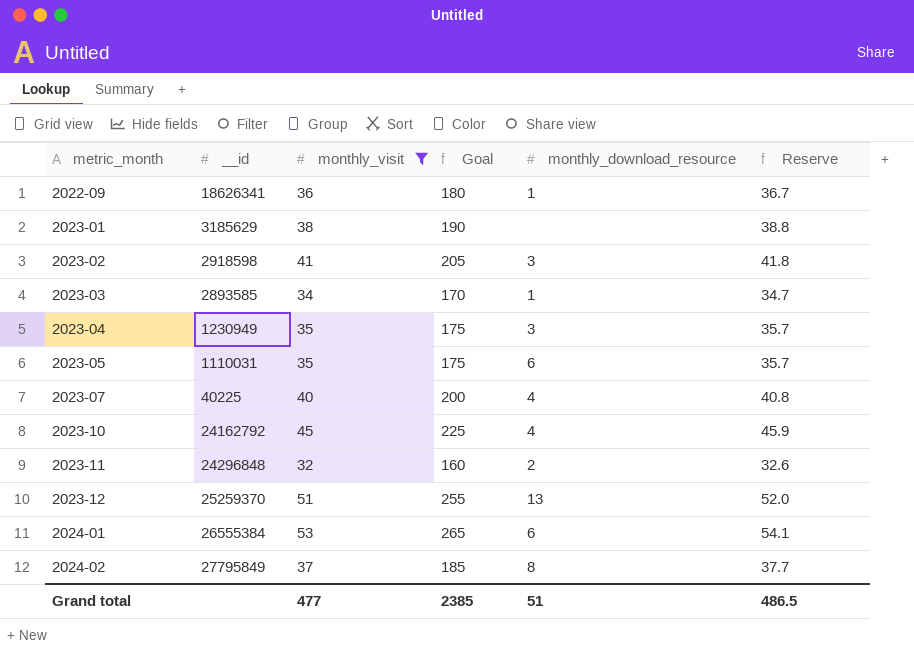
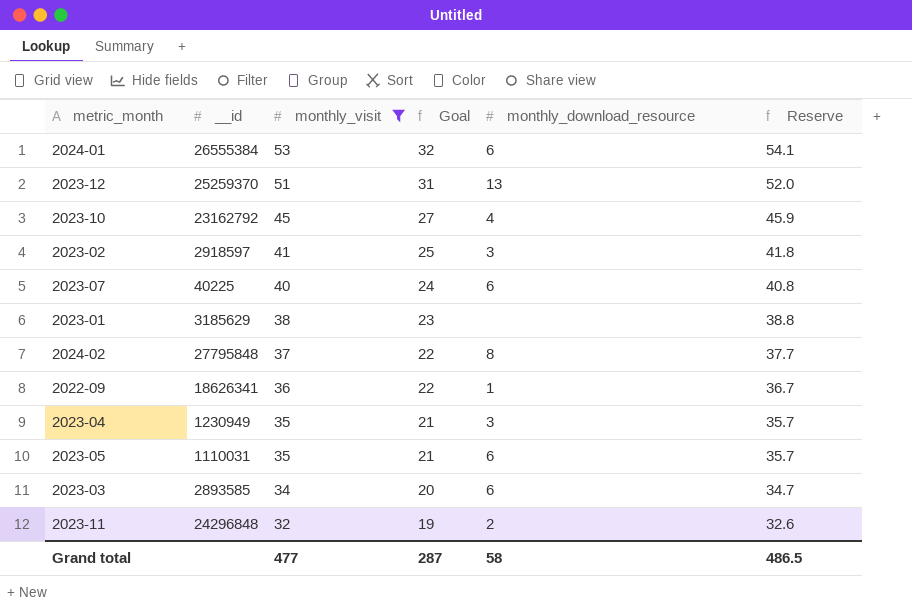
row order: metric_month ascending -> monthly_visit descending
column Goal | formula: [monthly_visit] * 5 -> [monthly_visit] * 0.6
2023-10 | __id: 24162792 -> 23162792
2023-02 | __id: 2918598 -> 2918597
2023-07 | monthly_download_resource: 4 -> 6
2024-02 | __id: 27795849 -> 27795848
2023-03 | monthly_download_resource: 1 -> 6
Grand total | Goal: 2385 -> 287
Grand total | monthly_download_resource: 51 -> 58

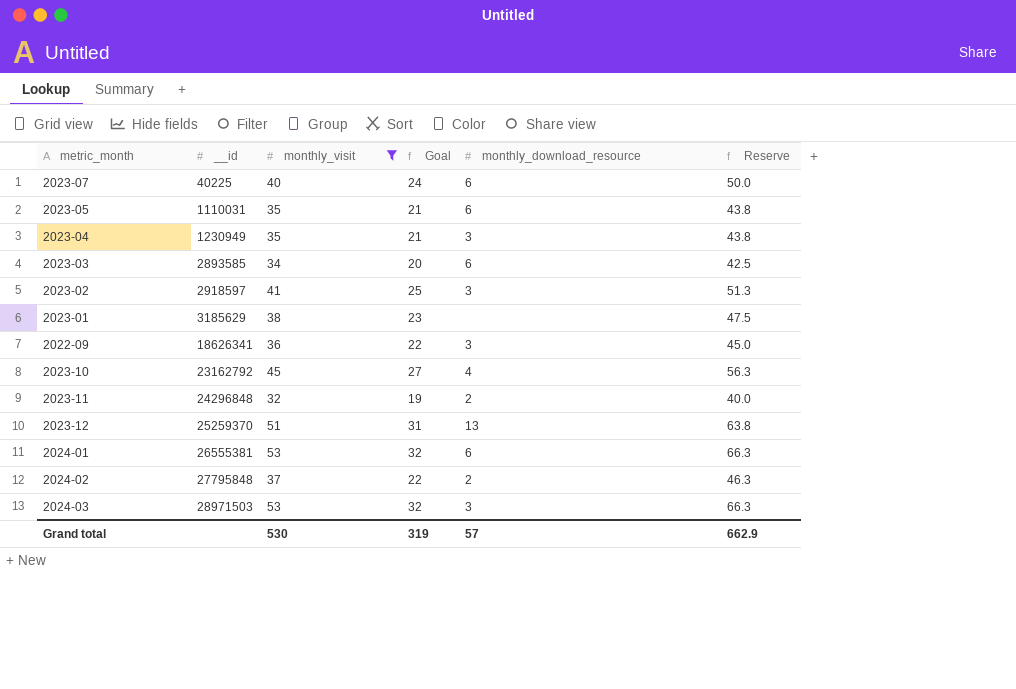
row order: monthly_visit descending -> __id ascending
column Reserve | formula: [monthly_visit] * 1.02 -> [monthly_visit] * 1.25
2022-09 | monthly_download_resource: 1 -> 3
2024-01 | __id: 26555384 -> 26555381
2024-02 | monthly_download_resource: 8 -> 2
row 2024-03: none -> 28971503 | 53 | 32 | 3 | 66.3
Grand total | monthly_visit: 477 -> 530
Grand total | Goal: 287 -> 319
Grand total | monthly_download_resource: 58 -> 57
Grand total | Reserve: 486.5 -> 662.9

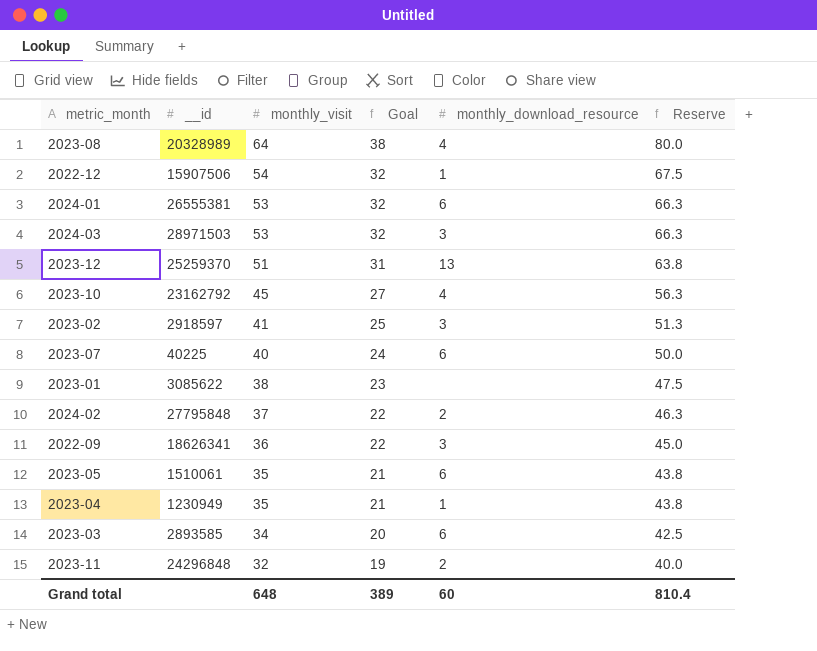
filter: monthly_visit <= 53 -> none
row order: __id ascending -> monthly_visit descending
2023-01 | __id: 3185629 -> 3085622
2023-05 | __id: 1110031 -> 1510061
2023-04 | monthly_download_resource: 3 -> 1
Grand total | monthly_visit: 530 -> 648
Grand total | Goal: 319 -> 389
Grand total | monthly_download_resource: 57 -> 60
Grand total | Reserve: 662.9 -> 810.4

